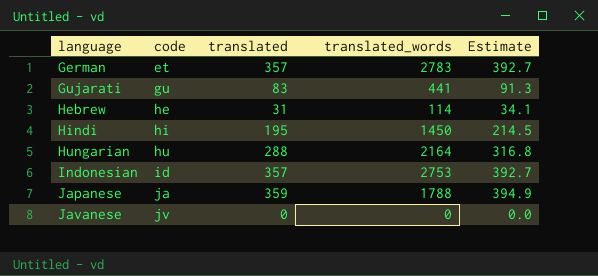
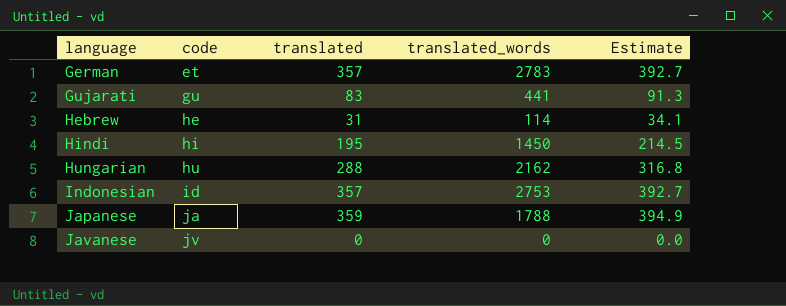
Hungarian | translated_words: 2164 -> 2162

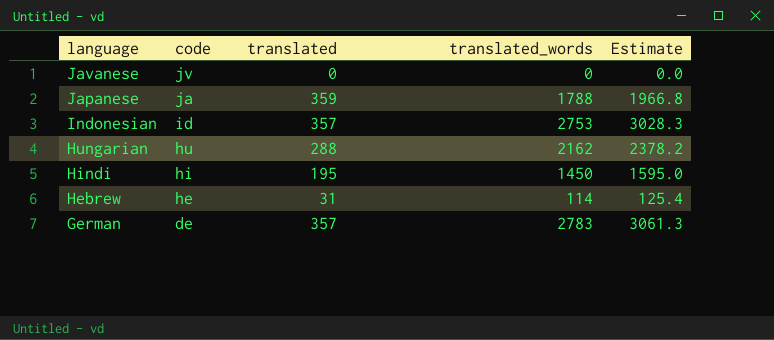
row order: language ascending -> language descending
column Estimate | formula: [translated] * 1.1 -> [translated_words] * 1.1
row Gujarati: gu | 83 | 441 | 91.3 -> none
German | code: et -> de

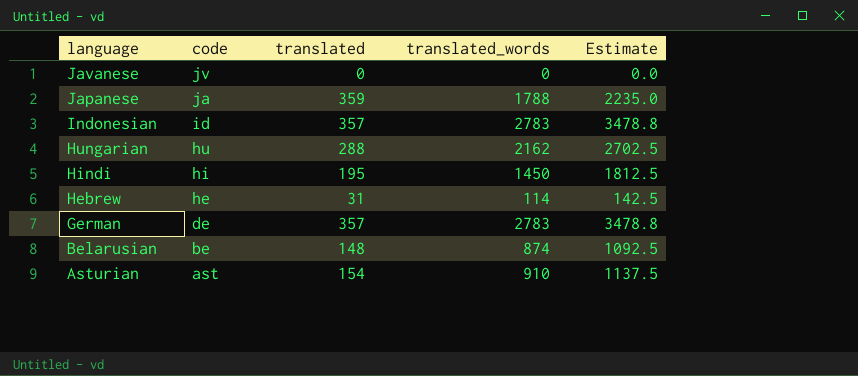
column Estimate | formula: [translated_words] * 1.1 -> [translated_words] * 1.25
Indonesian | translated_words: 2753 -> 2783
row Belarusian: none -> be | 148 | 874 | 1092.5
row Asturian: none -> ast | 154 | 910 | 1137.5

